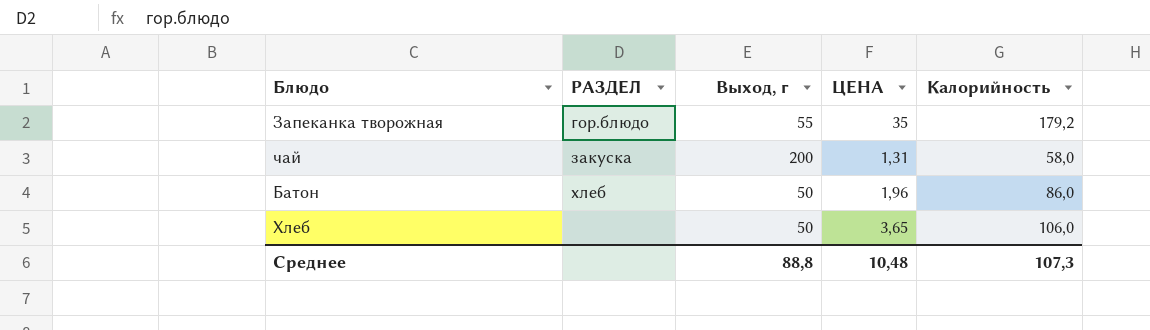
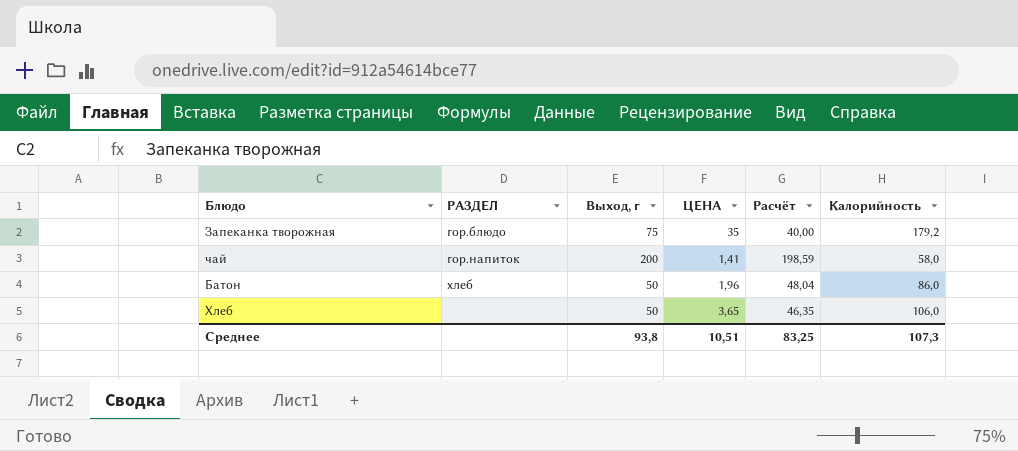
column Расчёт | formula: none -> [Выход, г] - [ЦЕНА]
Запеканка творожная | Выход, г: 55 -> 75
чай | РАЗДЕЛ: закуска -> гор.напиток
чай | ЦЕНА: 1,31 -> 1,41
Среднее | Выход, г: 88,8 -> 93,8
Среднее | ЦЕНА: 10,48 -> 10,51

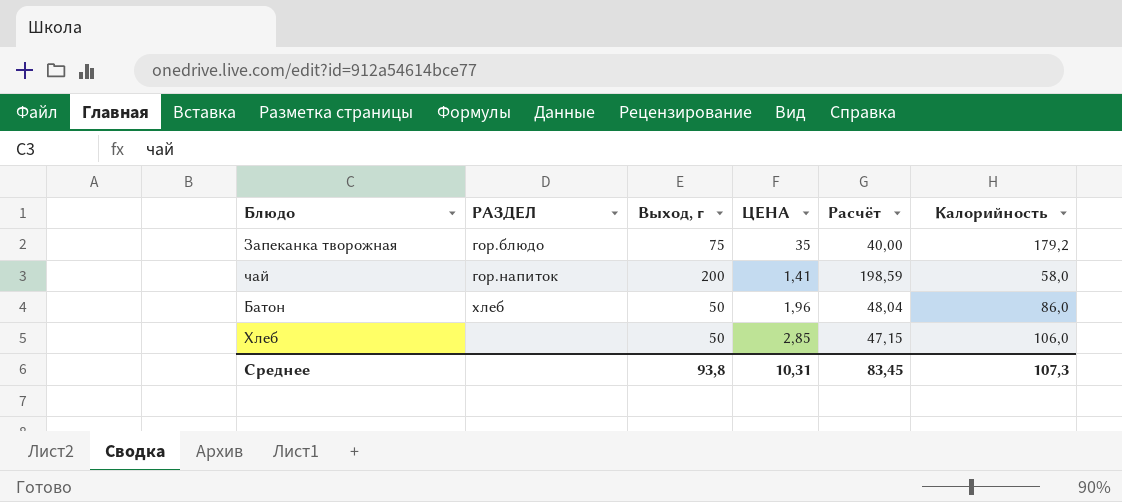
Хлеб | ЦЕНА: 3,65 -> 2,85
Хлеб | Расчёт: 46,35 -> 47,15
Среднее | ЦЕНА: 10,51 -> 10,31
Среднее | Расчёт: 83,25 -> 83,45

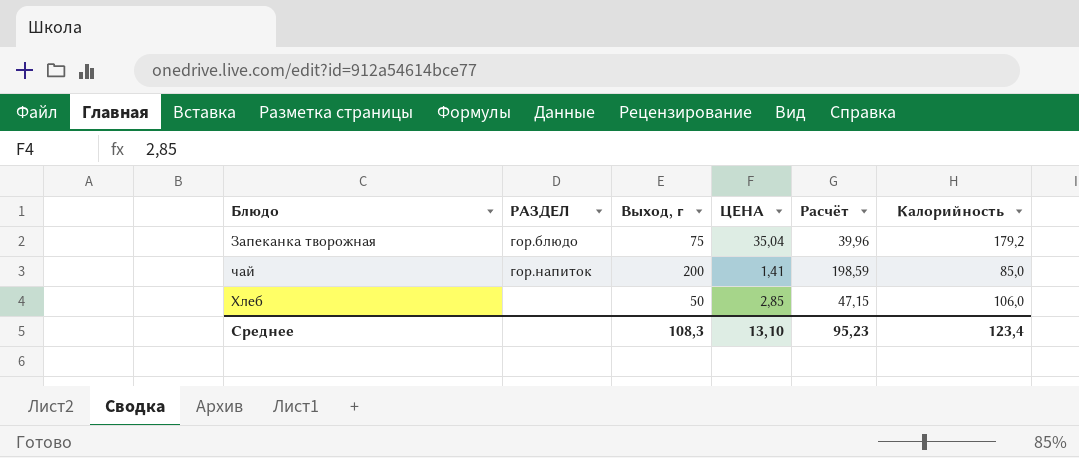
row Батон: хлеб | 50 | 1,96 | 48,04 | 86,0 -> none
Запеканка творожная | ЦЕНА: 35 -> 35,04
Запеканка творожная | Расчёт: 40,00 -> 39,96
чай | Калорийность: 58,0 -> 85,0
Среднее | Выход, г: 93,8 -> 108,3
Среднее | ЦЕНА: 10,31 -> 13,10
Среднее | Расчёт: 83,45 -> 95,23
Среднее | Калорийность: 107,3 -> 123,4

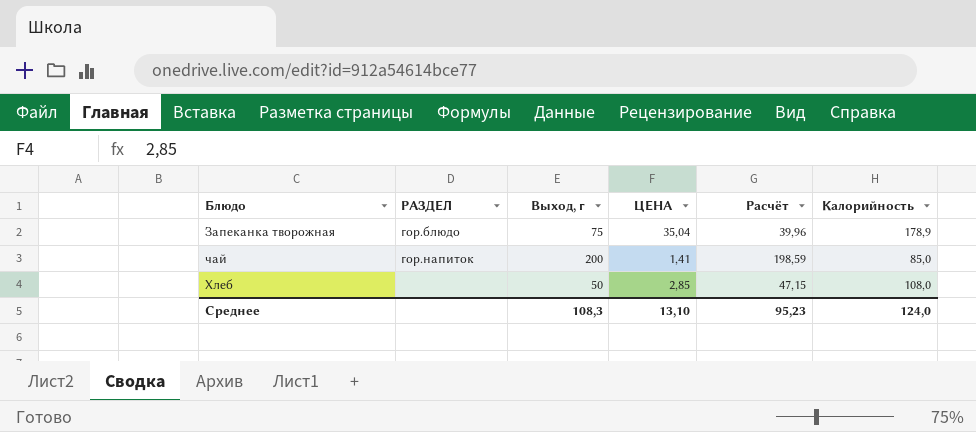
Запеканка творожная | Калорийность: 179,2 -> 178,9
Хлеб | Калорийность: 106,0 -> 108,0
Среднее | Калорийность: 123,4 -> 124,0

